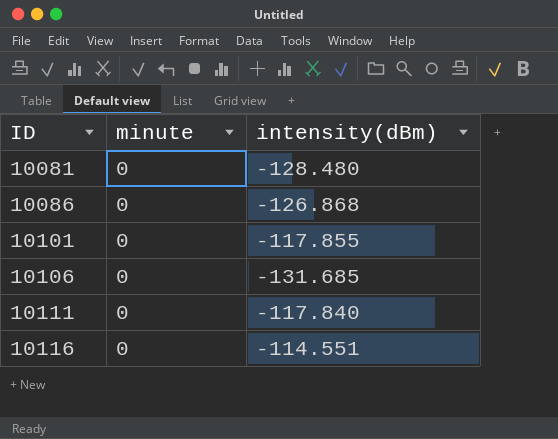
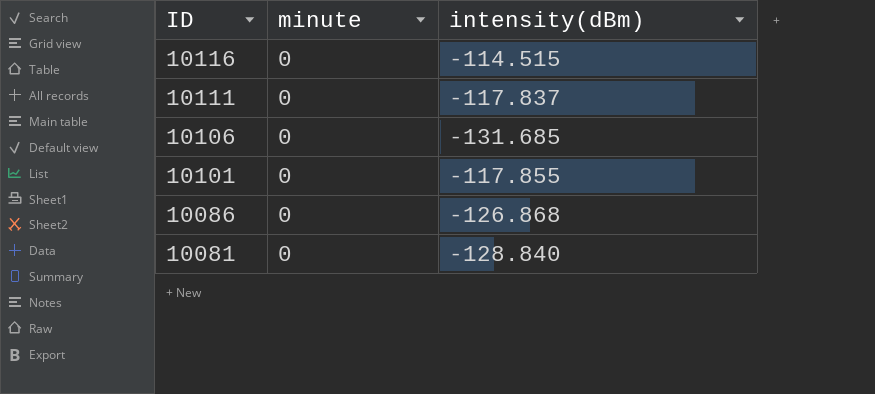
row order: ID ascending -> ID descending
10116 | intensity(dBm): -114.551 -> -114.515
10111 | intensity(dBm): -117.840 -> -117.837
10081 | intensity(dBm): -128.480 -> -128.840

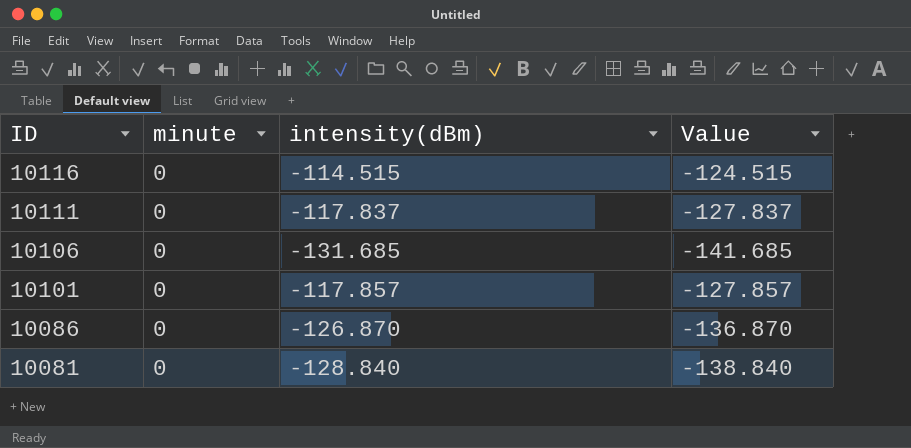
column Value | formula: none -> [intensity(dBm)] - 10
10101 | intensity(dBm): -117.855 -> -117.857
10086 | intensity(dBm): -126.868 -> -126.870

